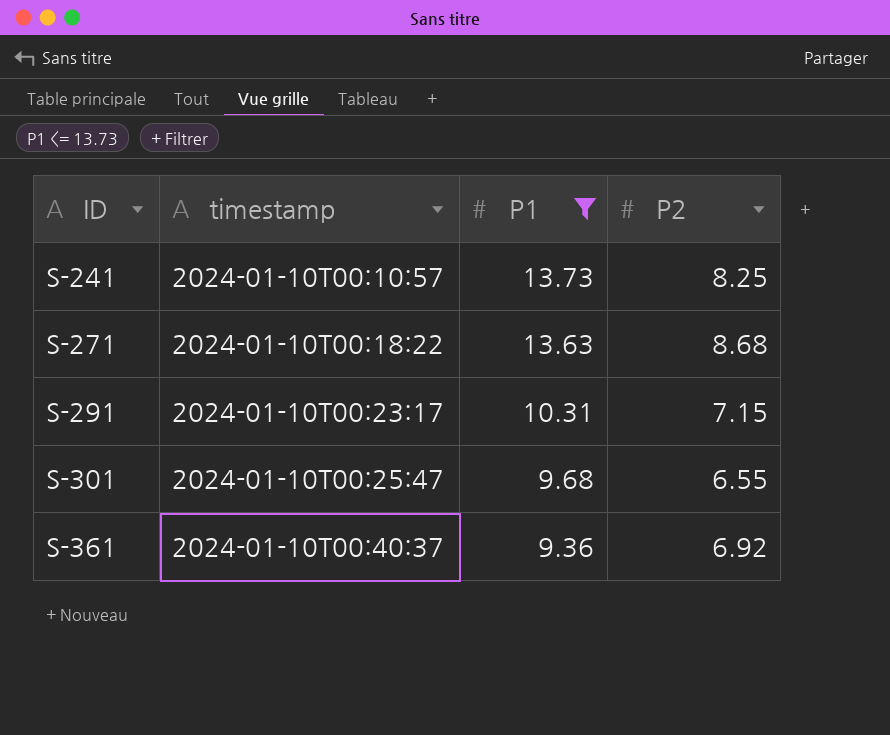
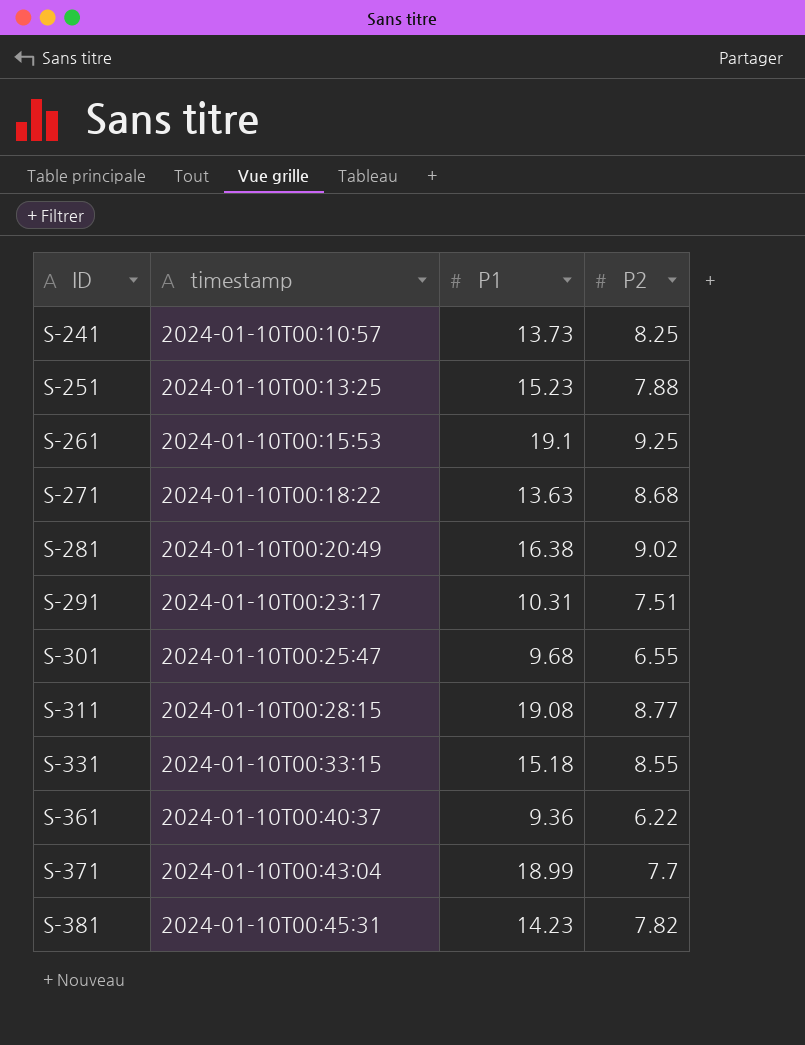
filter: P1 <= 13.73 -> none
S-291 | P2: 7.15 -> 7.51
S-361 | P2: 6.92 -> 6.22

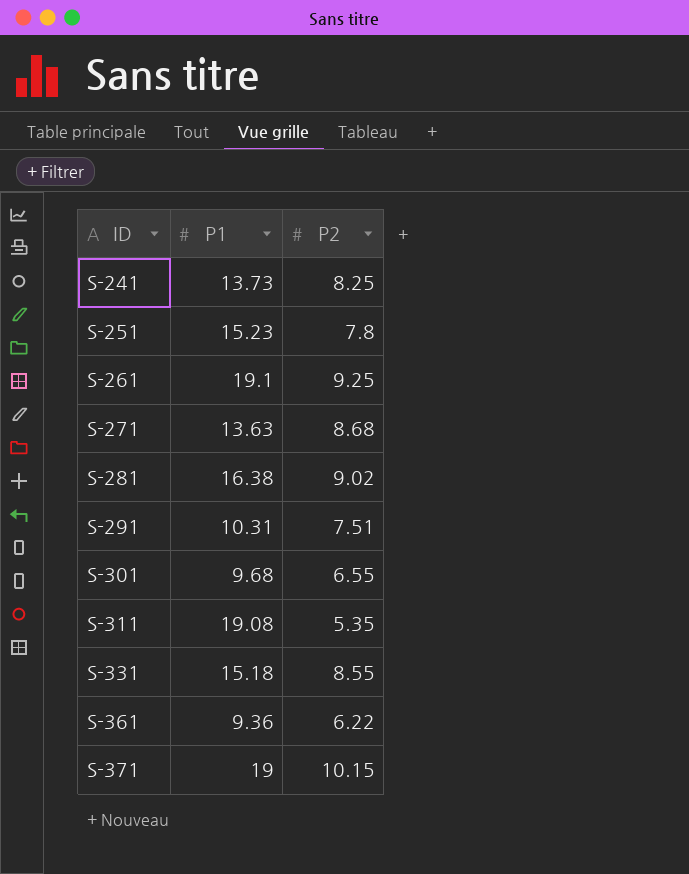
column timestamp | position: 2 -> none
row S-381: 2024-01-10T00:45:31 | 14.23 | 7.82 -> none
S-251 | P2: 7.88 -> 7.8
S-311 | P2: 8.77 -> 5.35
S-371 | P1: 18.99 -> 19
S-371 | P2: 7.7 -> 10.15

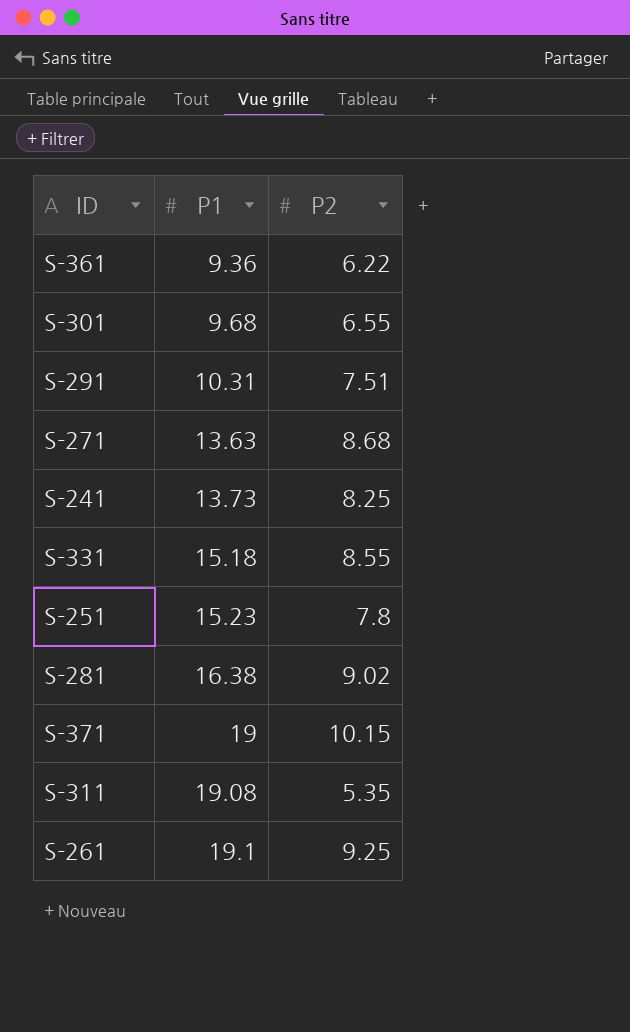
row order: ID ascending -> P1 ascending

